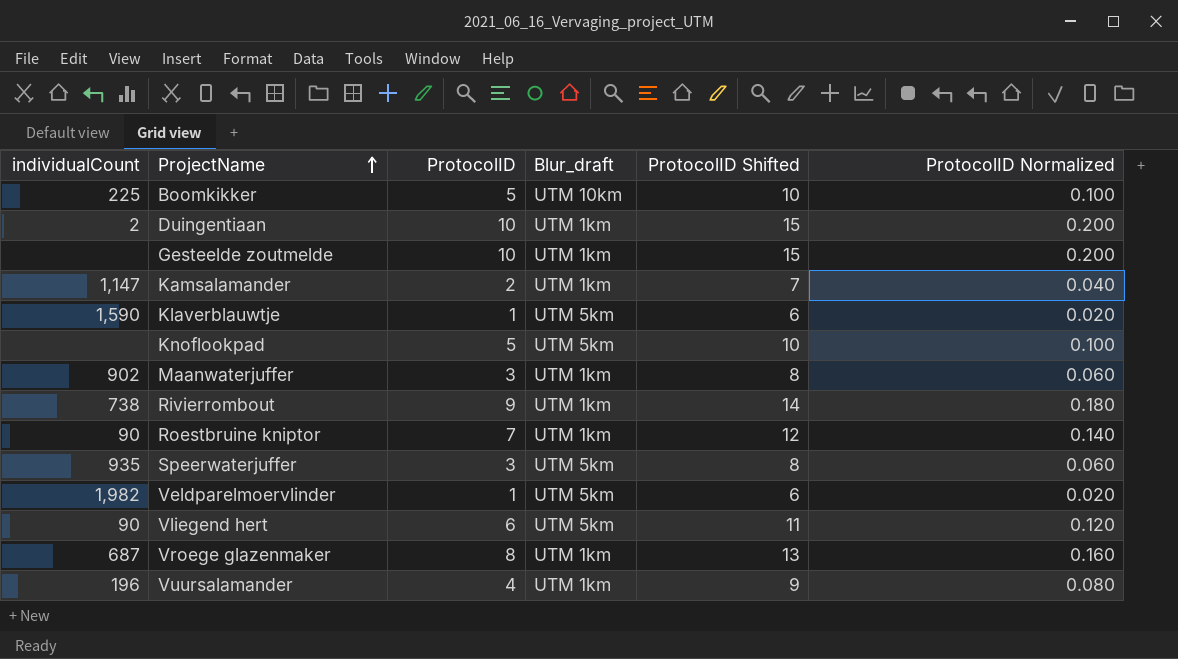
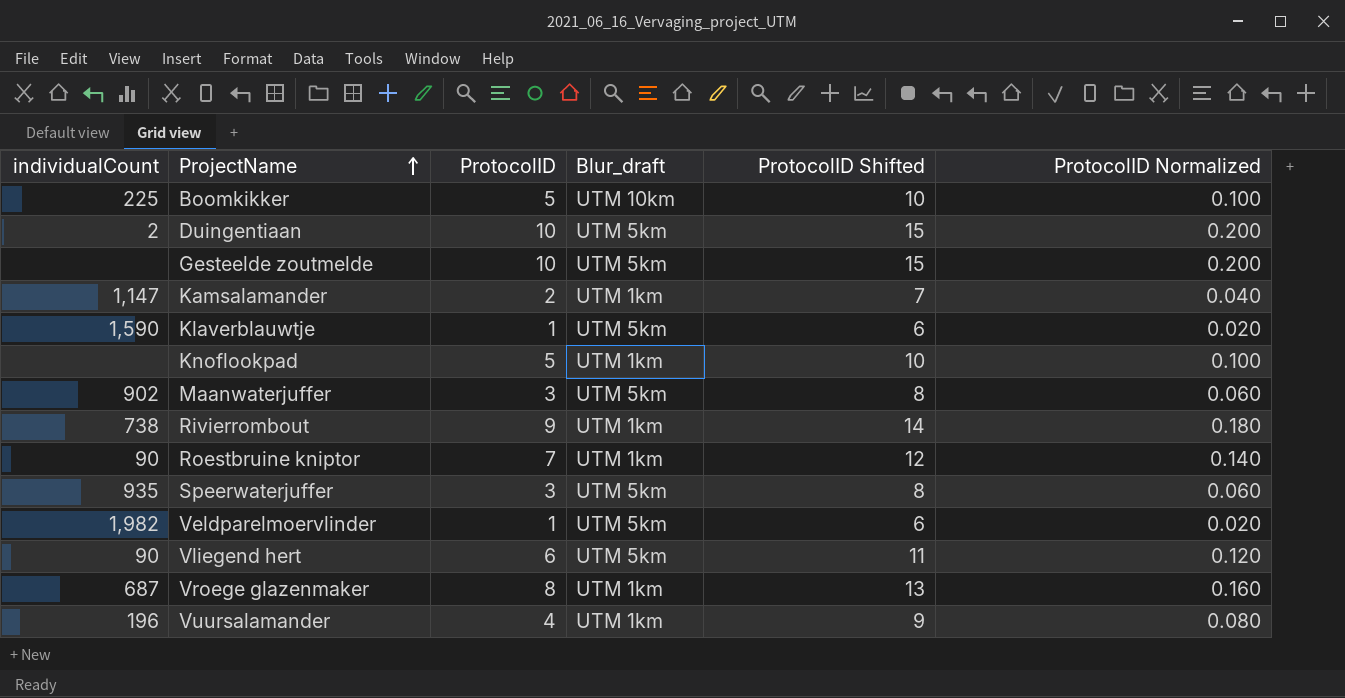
Duingentiaan | Blur_draft: UTM 1km -> UTM 5km
Gesteelde zoutmelde | Blur_draft: UTM 1km -> UTM 5km
Knoflookpad | Blur_draft: UTM 5km -> UTM 1km
Maanwaterjuffer | Blur_draft: UTM 1km -> UTM 5km

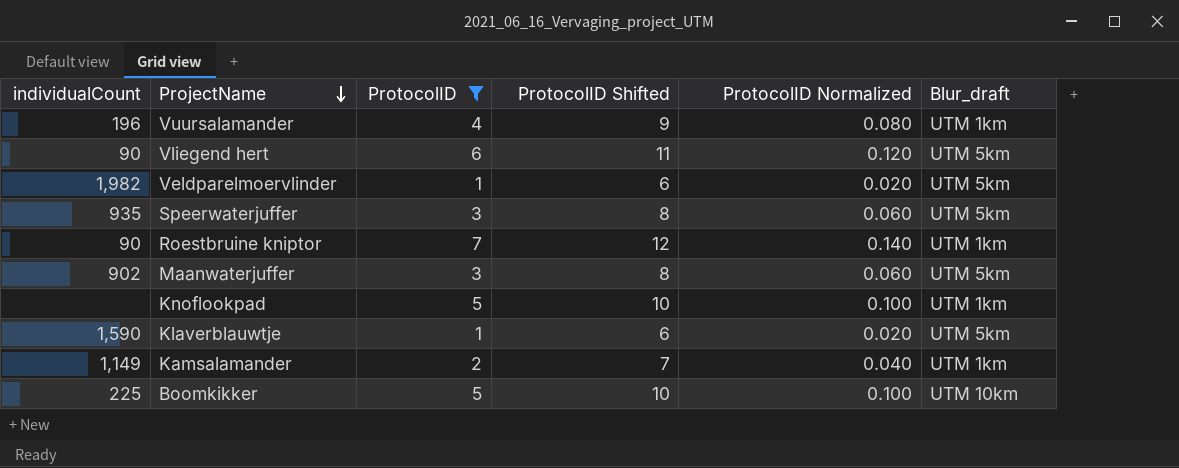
filter: none -> ProtocolID <= 7
row order: ProjectName ascending -> ProjectName descending
column Blur_draft | position: 4 -> 6
Kamsalamander | individualCount: 1,147 -> 1,149

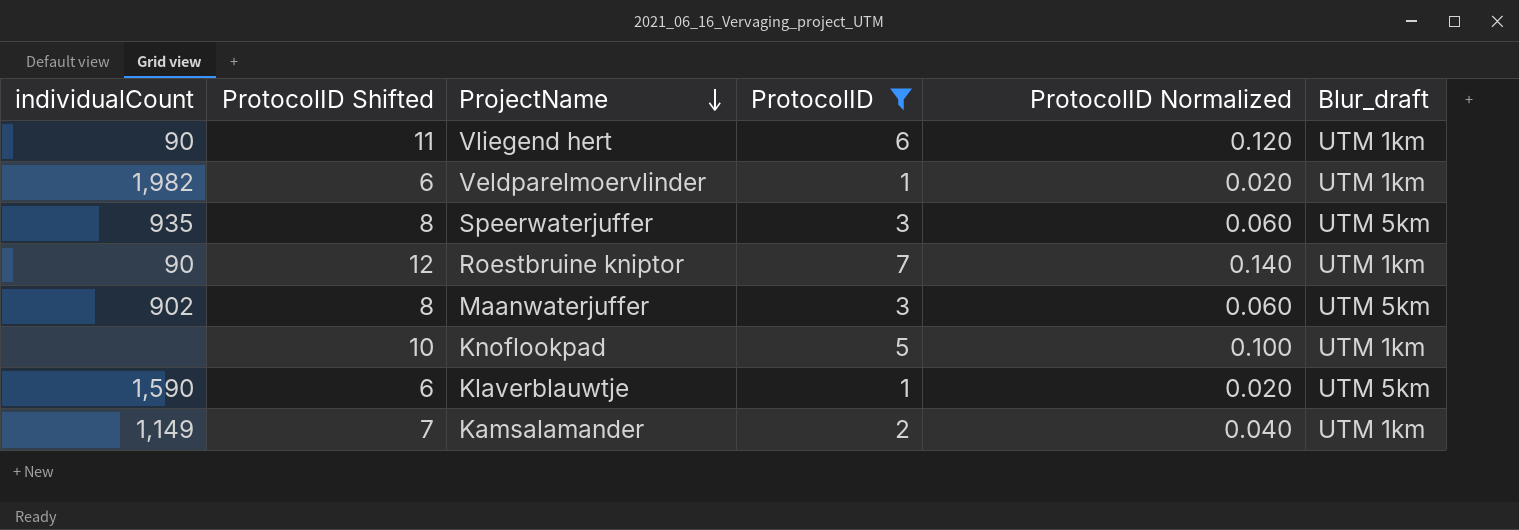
column ProtocolID Shifted | position: 4 -> 2
row Vuursalamander: 196 | 4 | 9 | 0.080 | UTM 1km -> none
row Boomkikker: 225 | 5 | 10 | 0.100 | UTM 10km -> none
Vliegend hert | Blur_draft: UTM 5km -> UTM 1km
Veldparelmoervlinder | Blur_draft: UTM 5km -> UTM 1km

